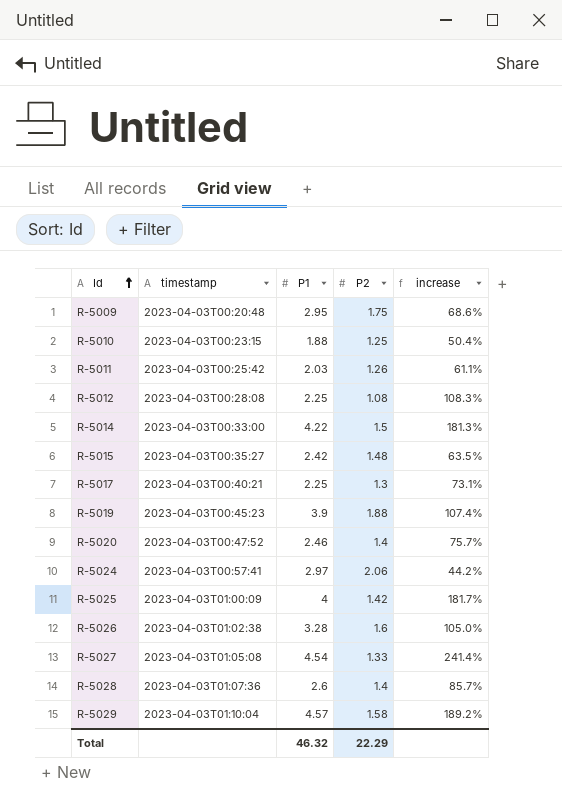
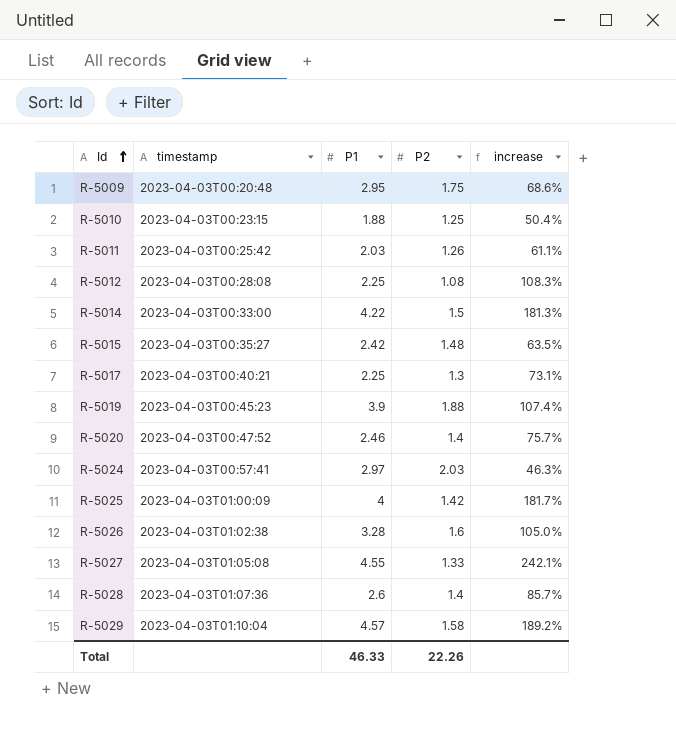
R-5024 | P2: 2.06 -> 2.03
R-5024 | increase: 44.2% -> 46.3%
R-5027 | P1: 4.54 -> 4.55
R-5027 | increase: 241.4% -> 242.1%
Total | P1: 46.32 -> 46.33
Total | P2: 22.29 -> 22.26

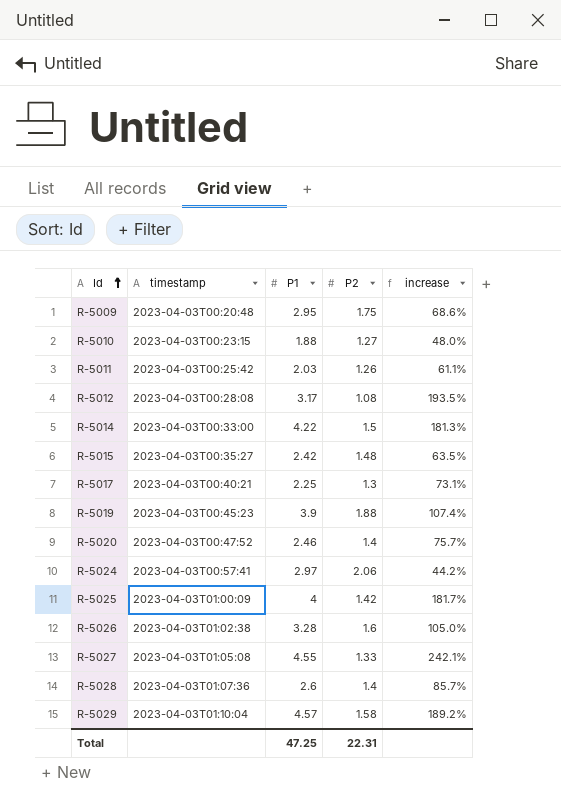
R-5010 | P2: 1.25 -> 1.27
R-5010 | increase: 50.4% -> 48.0%
R-5012 | P1: 2.25 -> 3.17
R-5012 | increase: 108.3% -> 193.5%
R-5024 | P2: 2.03 -> 2.06
R-5024 | increase: 46.3% -> 44.2%
Total | P1: 46.33 -> 47.25
Total | P2: 22.26 -> 22.31

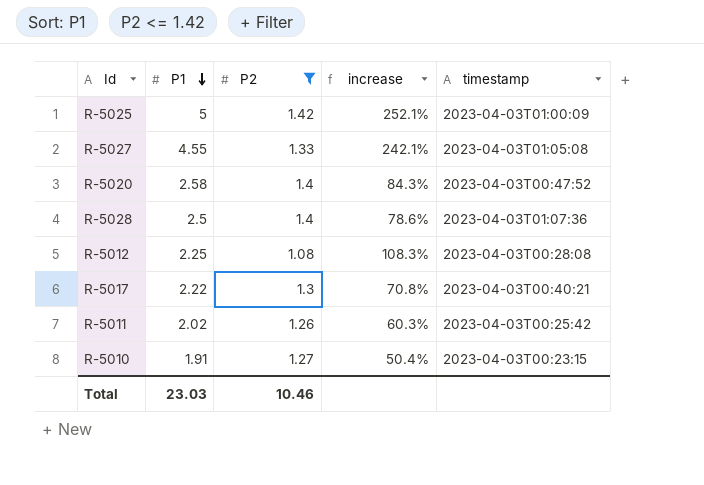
filter: none -> P2 <= 1.42
row order: Id ascending -> P1 descending
column timestamp | position: 2 -> 5
R-5025 | P1: 4 -> 5
R-5025 | increase: 181.7% -> 252.1%
R-5020 | P1: 2.46 -> 2.58
R-5020 | increase: 75.7% -> 84.3%
R-5028 | P1: 2.6 -> 2.5
R-5028 | increase: 85.7% -> 78.6%
R-5012 | P1: 3.17 -> 2.25
R-5012 | increase: 193.5% -> 108.3%
R-5017 | P1: 2.25 -> 2.22
R-5017 | increase: 73.1% -> 70.8%
R-5011 | P1: 2.03 -> 2.02
R-5011 | increase: 61.1% -> 60.3%
R-5010 | P1: 1.88 -> 1.91
R-5010 | increase: 48.0% -> 50.4%
Total | P1: 47.25 -> 23.03
Total | P2: 22.31 -> 10.46

